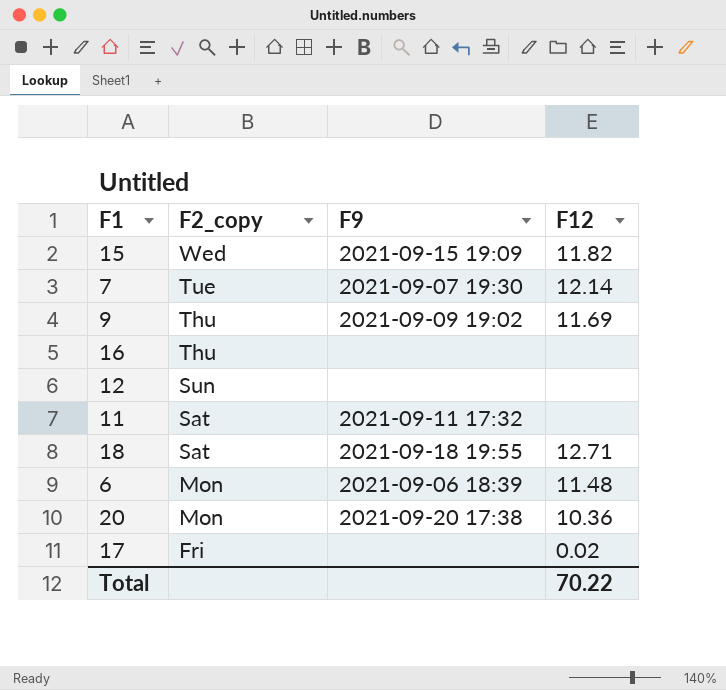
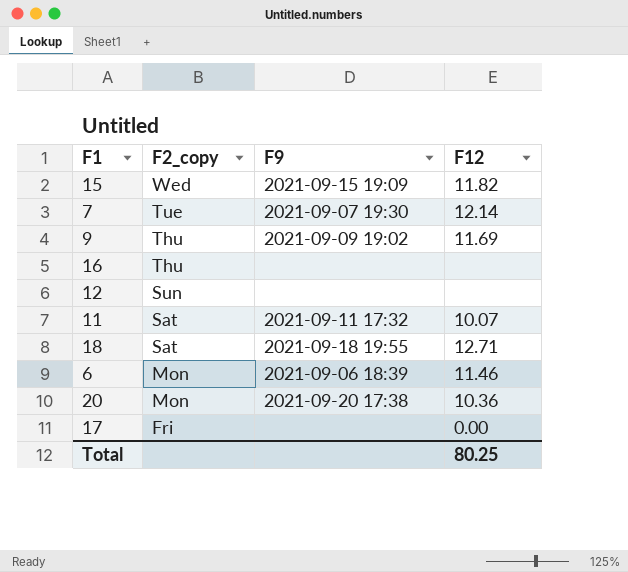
11 | F12: none -> 10.07
6 | F12: 11.48 -> 11.46
17 | F12: 0.02 -> 0.00
Total | F12: 70.22 -> 80.25

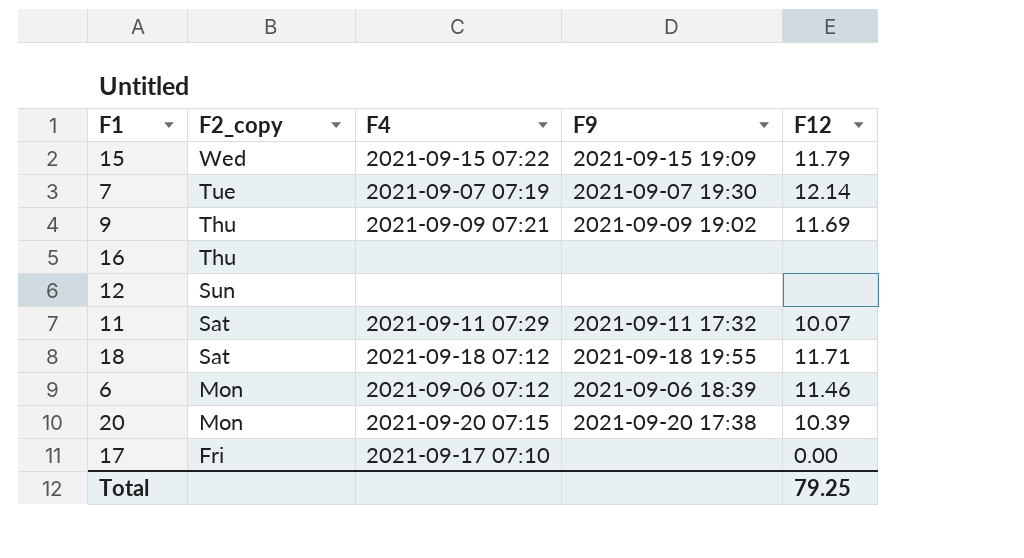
column F4 | position: none -> 3
15 | F12: 11.82 -> 11.79
18 | F12: 12.71 -> 11.71
20 | F12: 10.36 -> 10.39
Total | F12: 80.25 -> 79.25

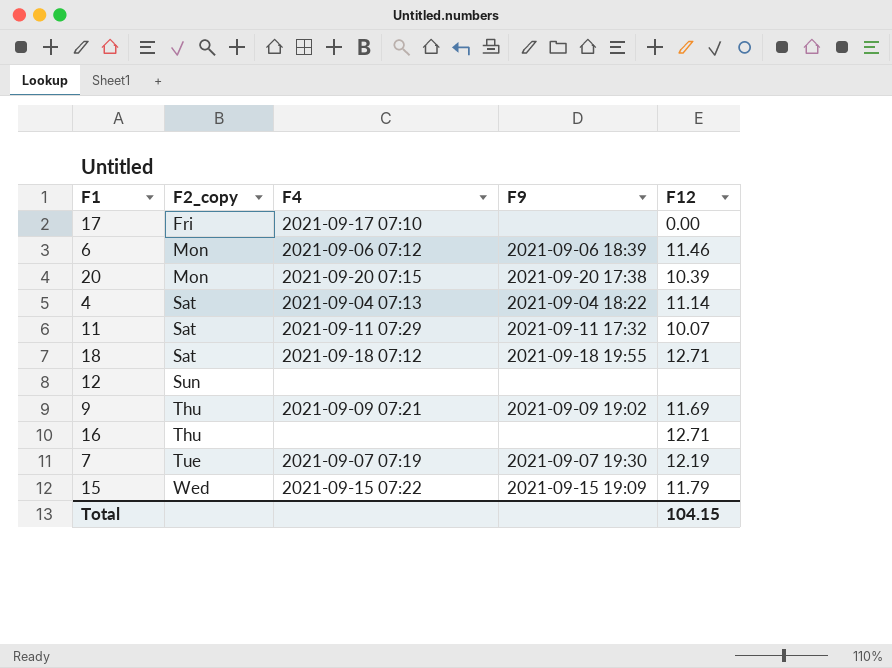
row order: F2_copy descending -> F2_copy ascending
row 4: none -> Sat | 2021-09-04 07:13 | 2021-09-04 18:22 | 11.14
18 | F12: 11.71 -> 12.71
16 | F12: none -> 12.71
7 | F12: 12.14 -> 12.19
Total | F12: 79.25 -> 104.15

